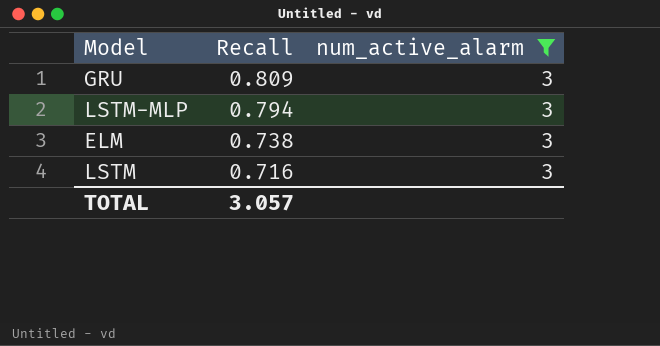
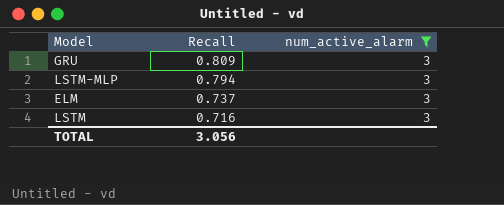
ELM | Recall: 0.738 -> 0.737
TOTAL | Recall: 3.057 -> 3.056

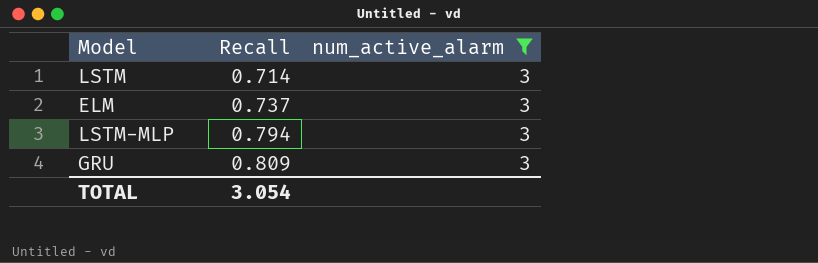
row order: Recall descending -> Recall ascending
LSTM | Recall: 0.716 -> 0.714
TOTAL | Recall: 3.056 -> 3.054

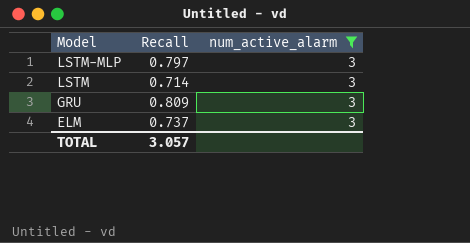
row order: Recall ascending -> Model descending
LSTM-MLP | Recall: 0.794 -> 0.797
TOTAL | Recall: 3.054 -> 3.057

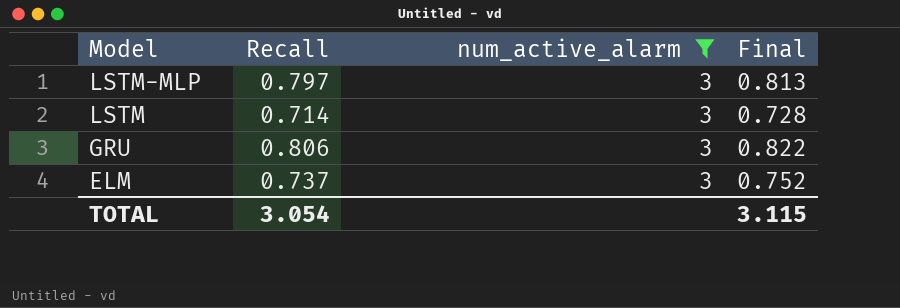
column Final | formula: none -> [Recall] * 1.02
GRU | Recall: 0.809 -> 0.806
TOTAL | Recall: 3.057 -> 3.054

